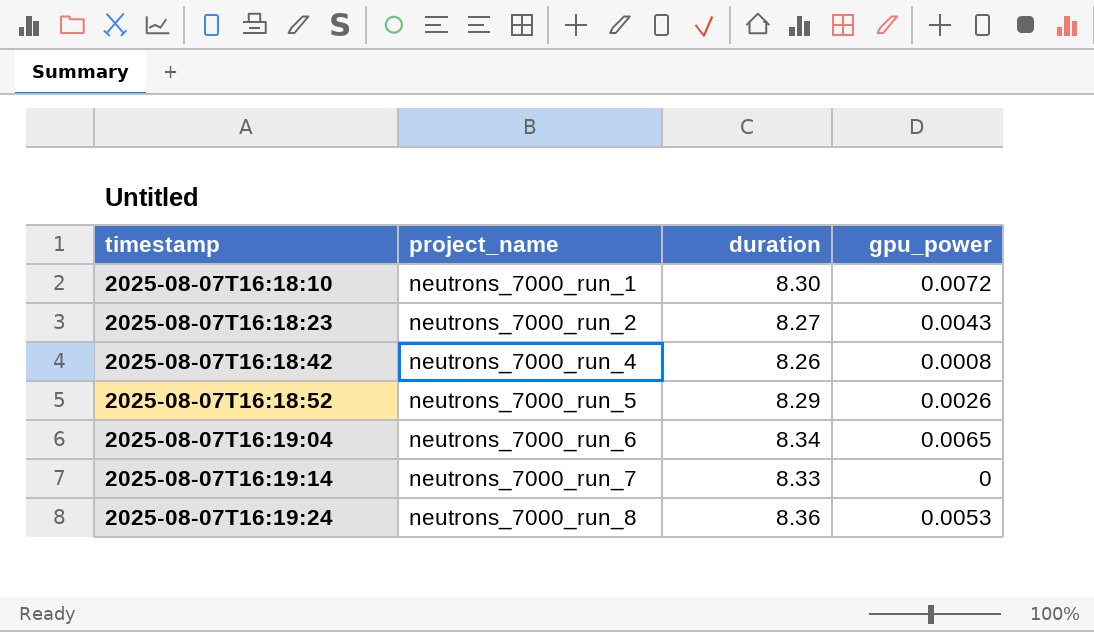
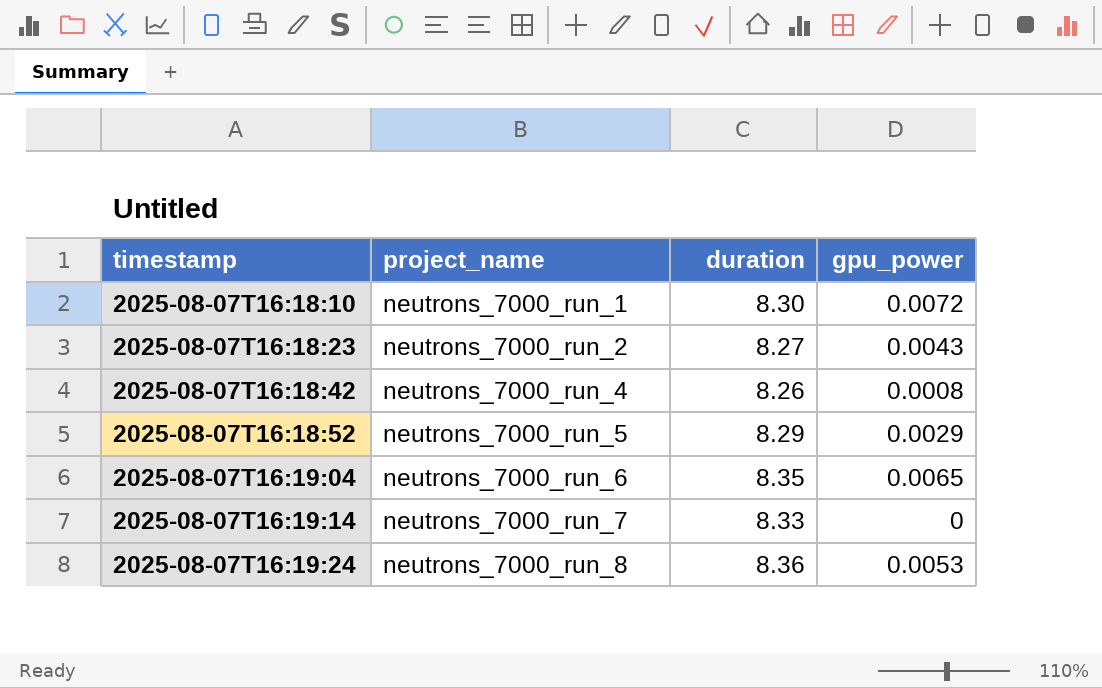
2025-08-07T16:18:52 | gpu_power: 0.0026 -> 0.0029
2025-08-07T16:19:04 | duration: 8.34 -> 8.35

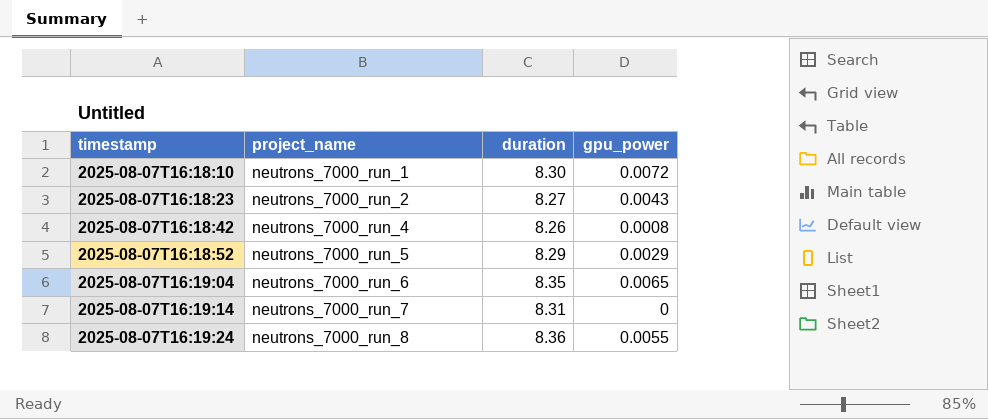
2025-08-07T16:19:14 | duration: 8.33 -> 8.31
2025-08-07T16:19:24 | gpu_power: 0.0053 -> 0.0055

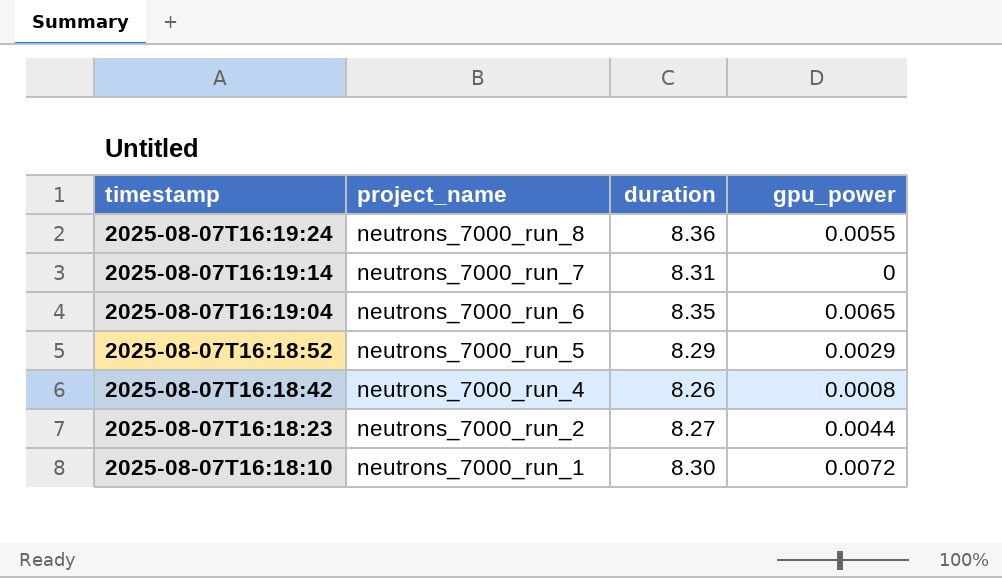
row order: timestamp ascending -> timestamp descending
2025-08-07T16:18:23 | gpu_power: 0.0043 -> 0.0044

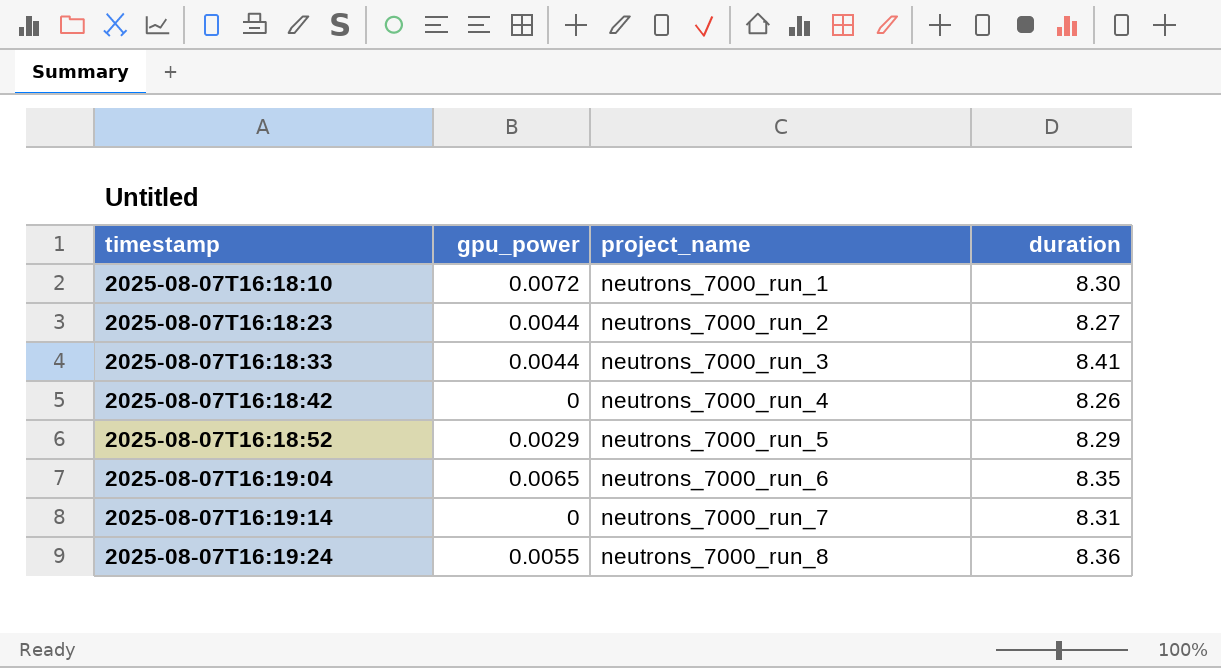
row order: timestamp descending -> timestamp ascending
column gpu_power | position: 4 -> 2
row 2025-08-07T16:18:33: none -> 0.0044 | neutrons_7000_run_3 | 8.41
2025-08-07T16:18:42 | gpu_power: 0.0008 -> 0

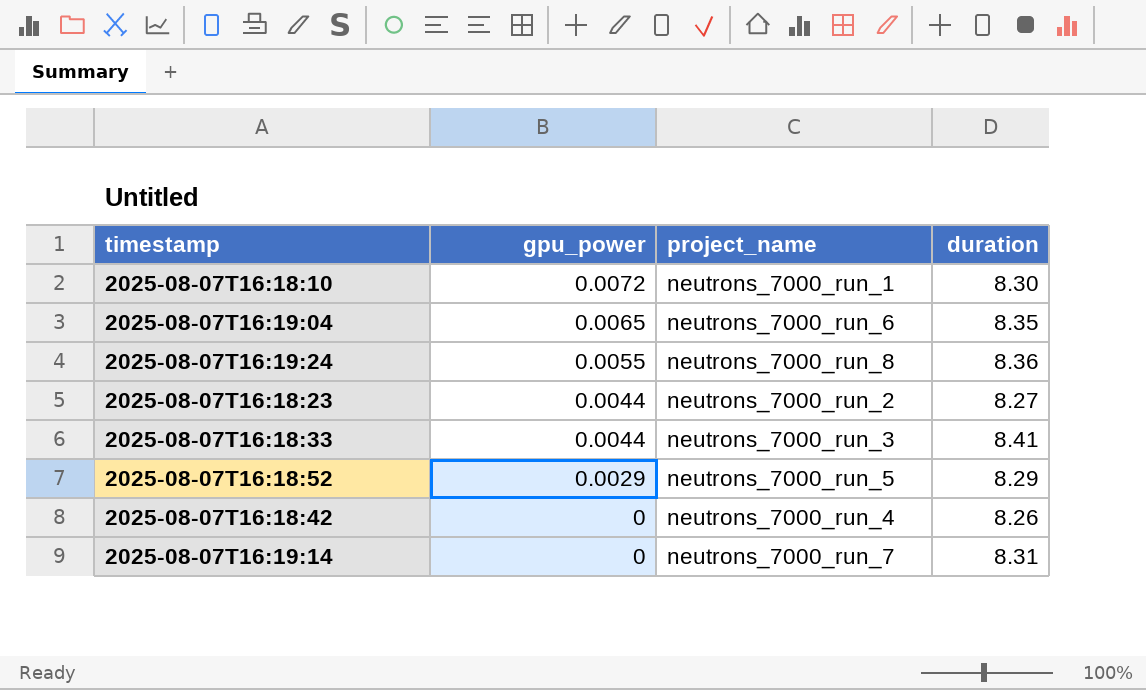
row order: timestamp ascending -> gpu_power descending

